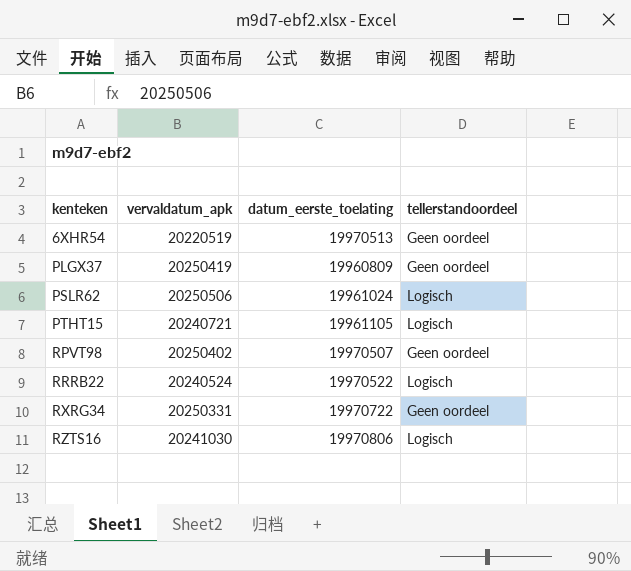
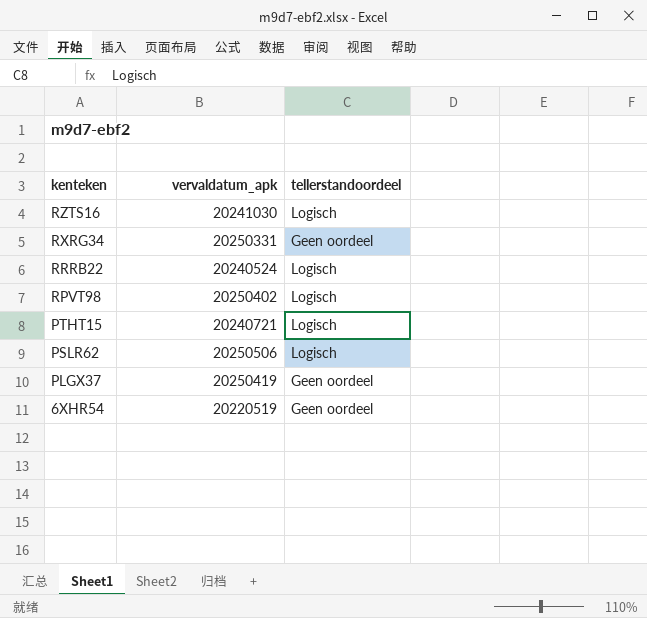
row order: kenteken ascending -> kenteken descending
column datum_eerste_toelating | position: 3 -> none
RPVT98 | tellerstandoordeel: Geen oordeel -> Logisch

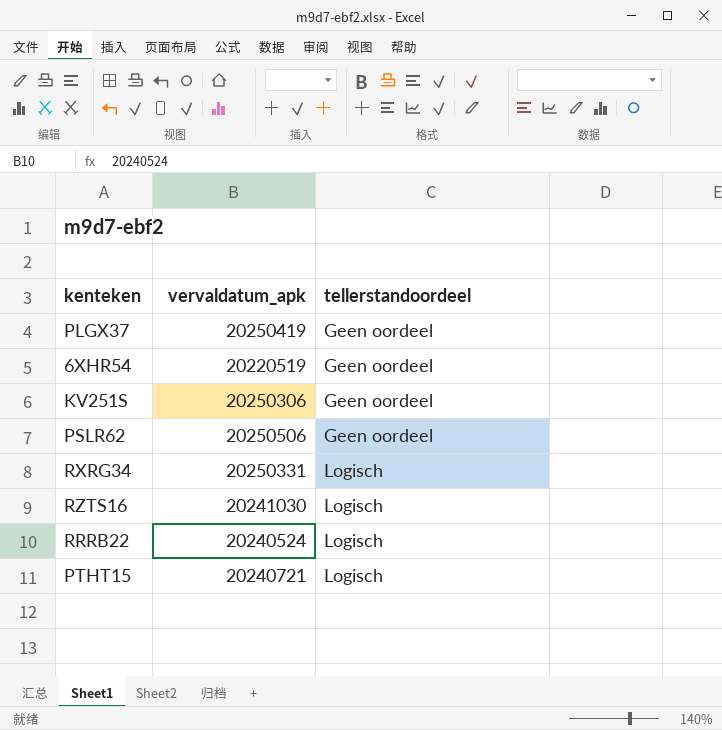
row order: kenteken descending -> tellerstandoordeel ascending
row RPVT98: 20250402 | Logisch -> none
row KV251S: none -> 20250306 | Geen oordeel
PSLR62 | tellerstandoordeel: Logisch -> Geen oordeel
RXRG34 | tellerstandoordeel: Geen oordeel -> Logisch

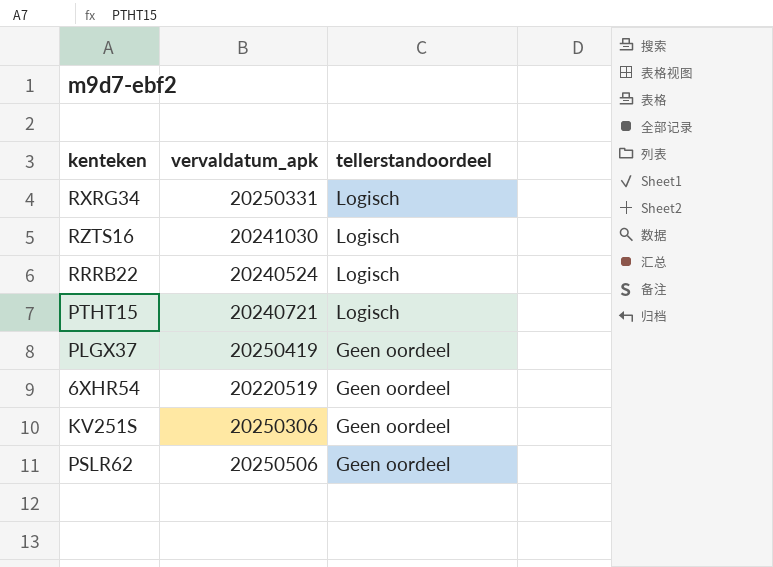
row order: tellerstandoordeel ascending -> tellerstandoordeel descending

